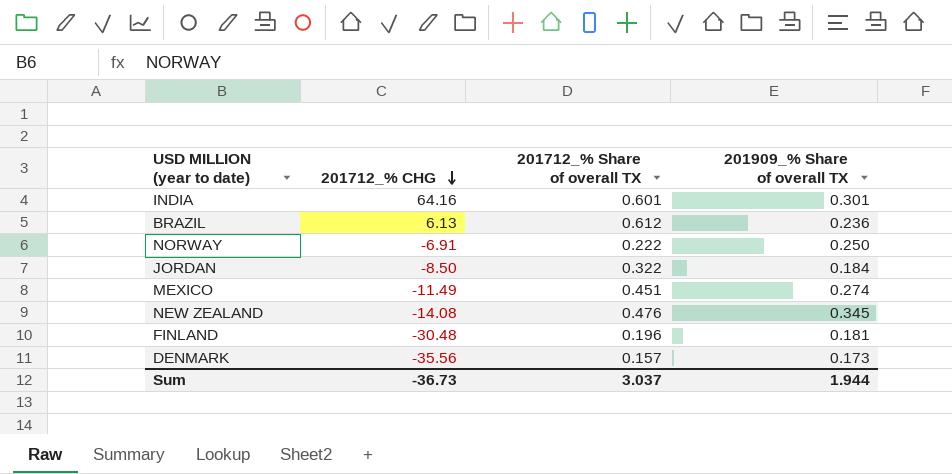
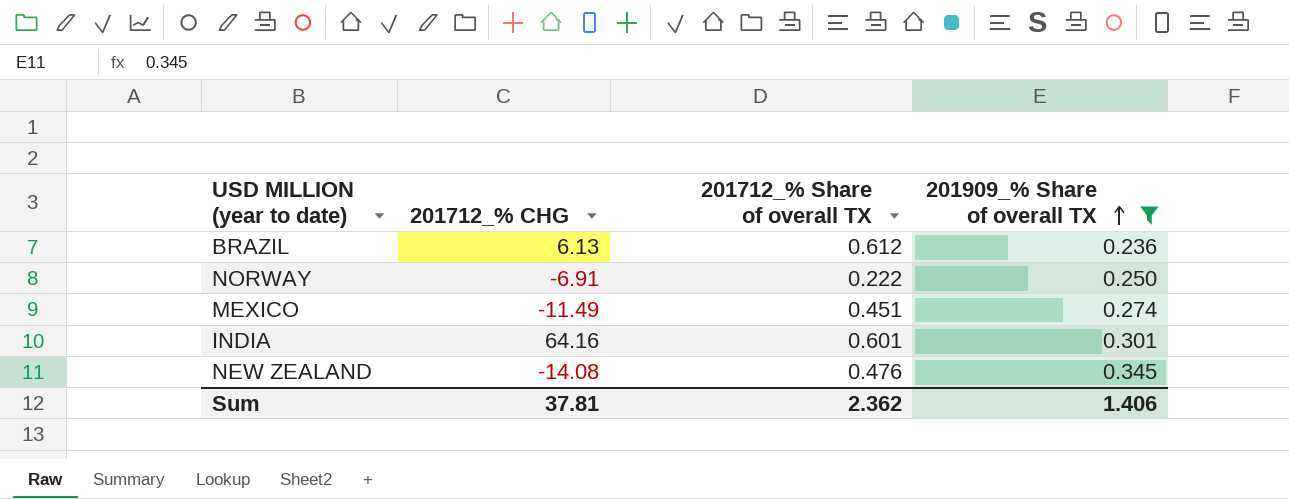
filter: none -> 201909_% Share of overall TX >= 0.236
row order: 201712_% CHG descending -> 201909_% Share of overall TX ascending
Sum | 201712_% CHG: -36.73 -> 37.81
Sum | 201712_% Share of overall TX: 3.037 -> 2.362
Sum | 201909_% Share of overall TX: 1.944 -> 1.406

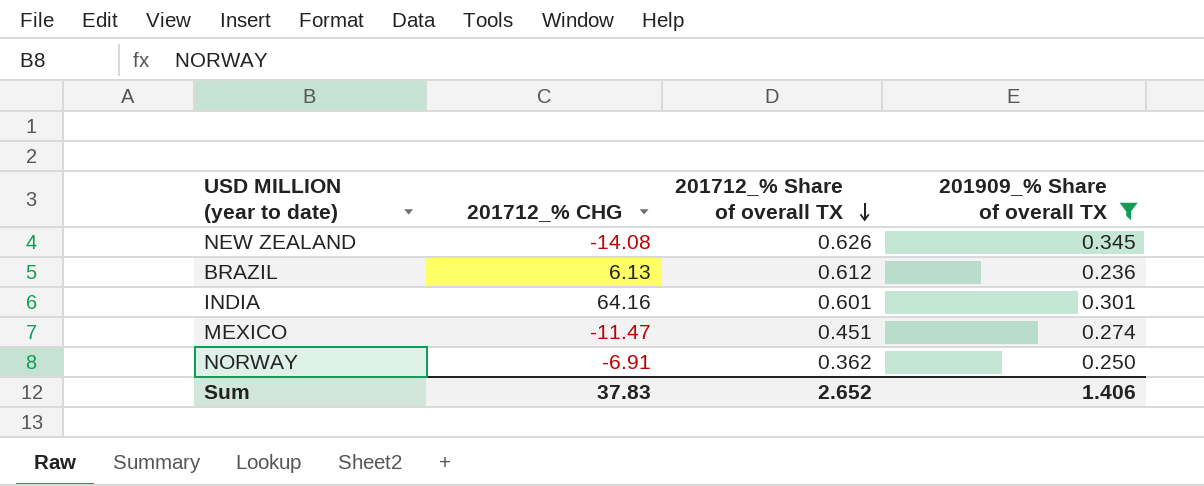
row order: 201909_% Share of overall TX ascending -> 201712_% Share of overall TX descending
NEW ZEALAND | 201712_% Share of overall TX: 0.476 -> 0.626
MEXICO | 201712_% CHG: -11.49 -> -11.47
NORWAY | 201712_% Share of overall TX: 0.222 -> 0.362
Sum | 201712_% CHG: 37.81 -> 37.83
Sum | 201712_% Share of overall TX: 2.362 -> 2.652

